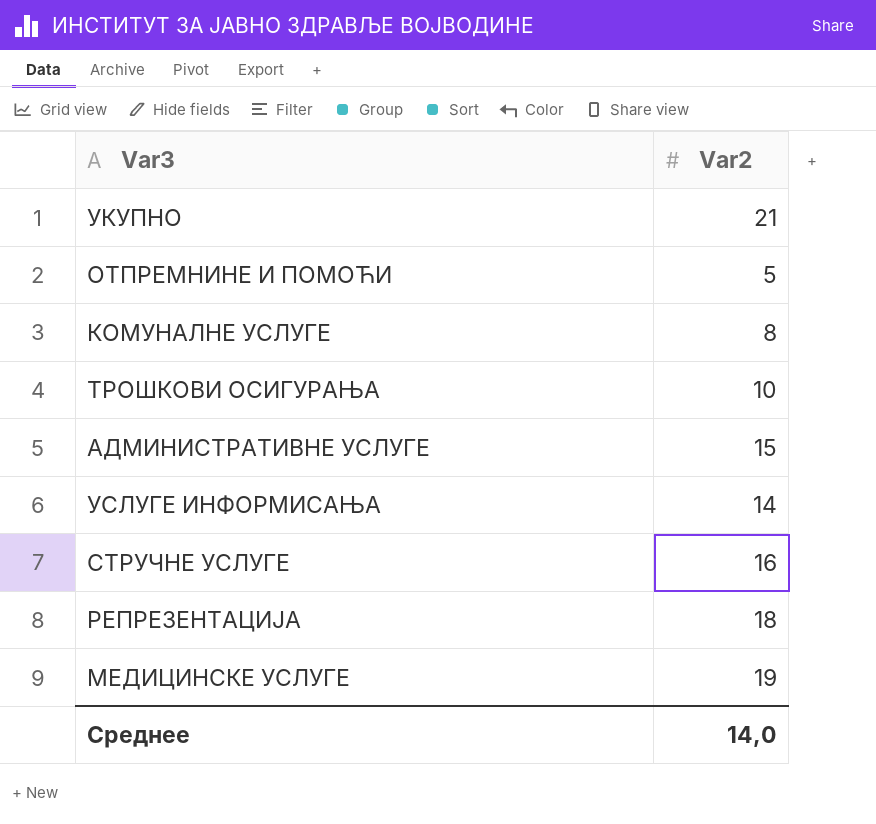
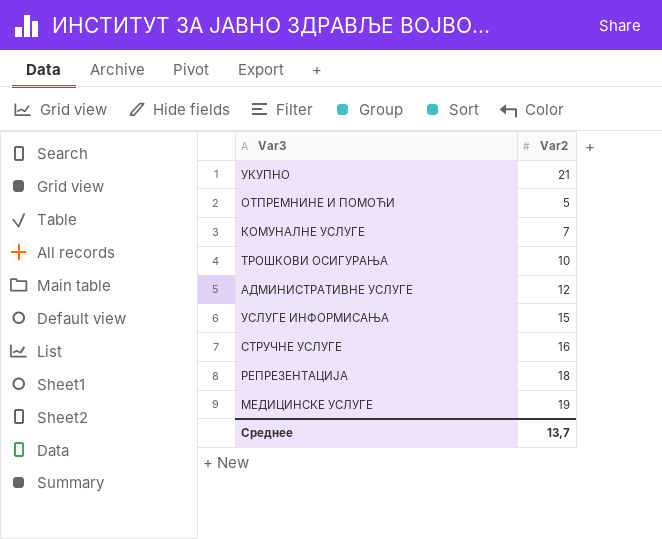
КОМУНАЛНЕ УСЛУГЕ | Var2: 8 -> 7
АДМИНИСТРАТИВНЕ УСЛУГЕ | Var2: 15 -> 12
УСЛУГЕ ИНФОРМИСАЊА | Var2: 14 -> 15
Среднее | Var2: 14,0 -> 13,7

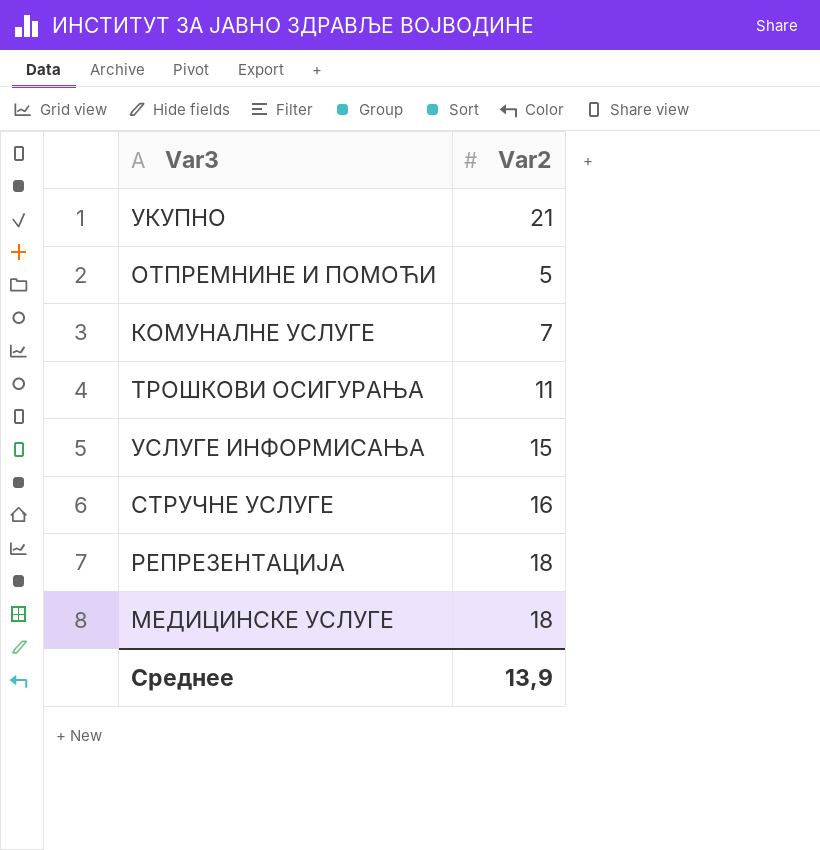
row АДМИНИСТРАТИВНЕ УСЛУГЕ: 12 -> none
ТРОШКОВИ ОСИГУРАЊА | Var2: 10 -> 11
МЕДИЦИНСКЕ УСЛУГЕ | Var2: 19 -> 18
Среднее | Var2: 13,7 -> 13,9

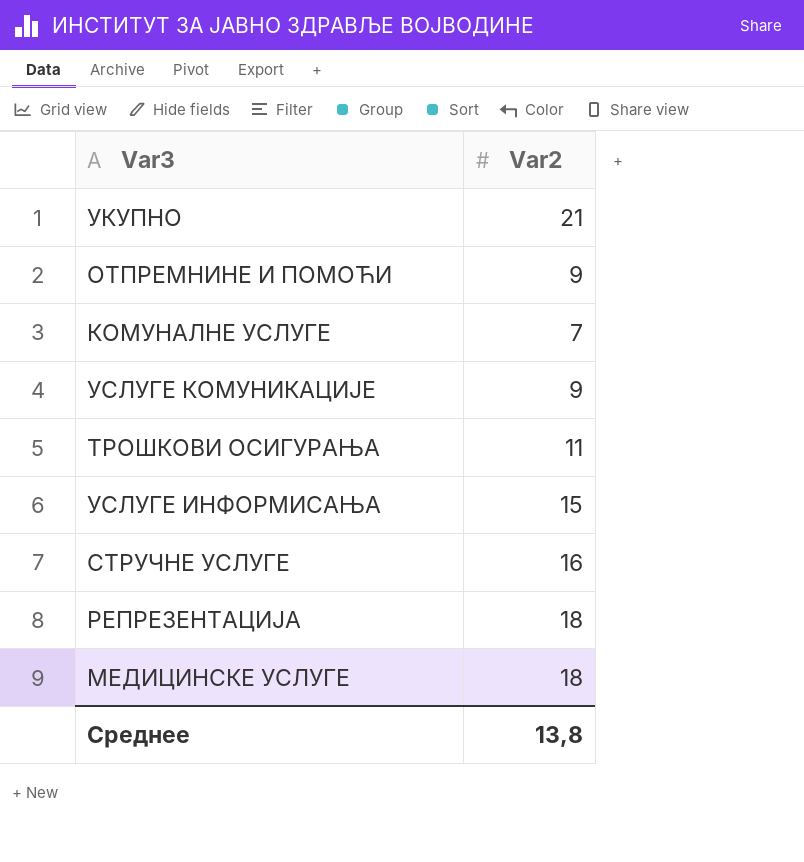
ОТПРЕМНИНЕ И ПОМОЋИ | Var2: 5 -> 9
row УСЛУГЕ КОМУНИКАЦИЈЕ: none -> 9
Среднее | Var2: 13,9 -> 13,8

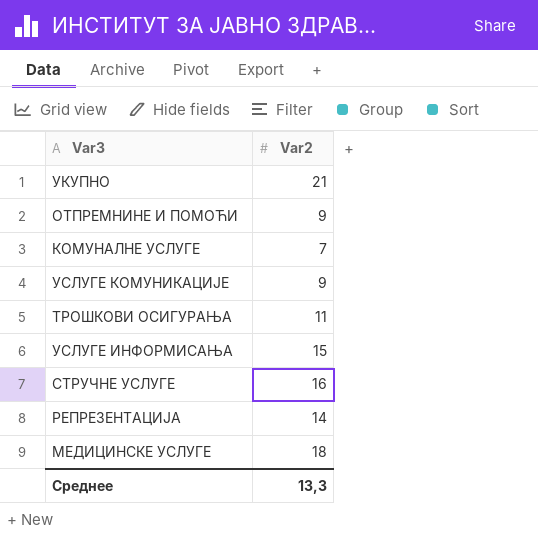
РЕПРЕЗЕНТАЦИЈА | Var2: 18 -> 14
Среднее | Var2: 13,8 -> 13,3

